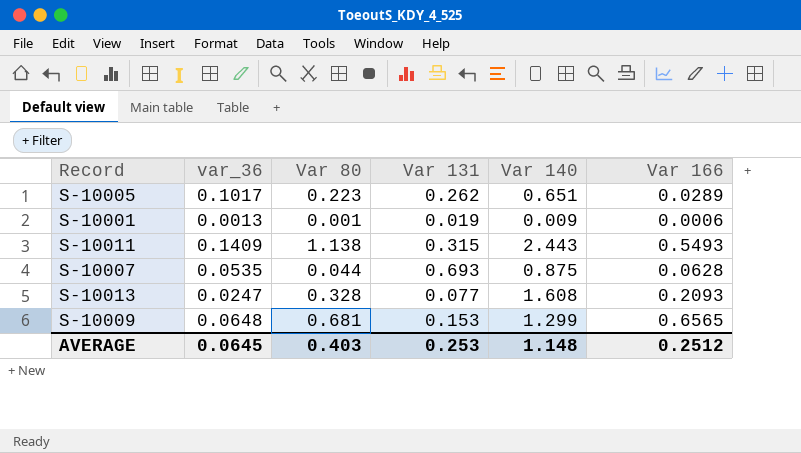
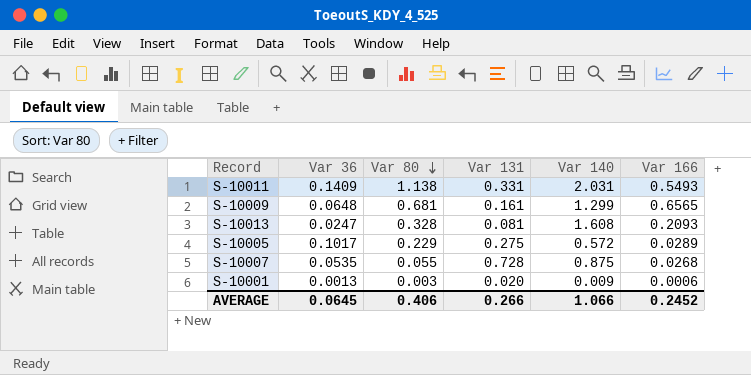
row order: none -> Var 80 descending
column name: var_36 -> Var 36
S-10011 | Var 131: 0.315 -> 0.331
S-10011 | Var 140: 2.443 -> 2.031
S-10009 | Var 131: 0.153 -> 0.161
S-10013 | Var 131: 0.077 -> 0.081
S-10005 | Var 80: 0.223 -> 0.229
S-10005 | Var 131: 0.262 -> 0.275
S-10005 | Var 140: 0.651 -> 0.572
S-10007 | Var 80: 0.044 -> 0.055
S-10007 | Var 131: 0.693 -> 0.728
S-10007 | Var 166: 0.0628 -> 0.0268
S-10001 | Var 80: 0.001 -> 0.003
S-10001 | Var 131: 0.019 -> 0.020
AVERAGE | Var 80: 0.403 -> 0.406
AVERAGE | Var 131: 0.253 -> 0.266
AVERAGE | Var 140: 1.148 -> 1.066
AVERAGE | Var 166: 0.2512 -> 0.2452

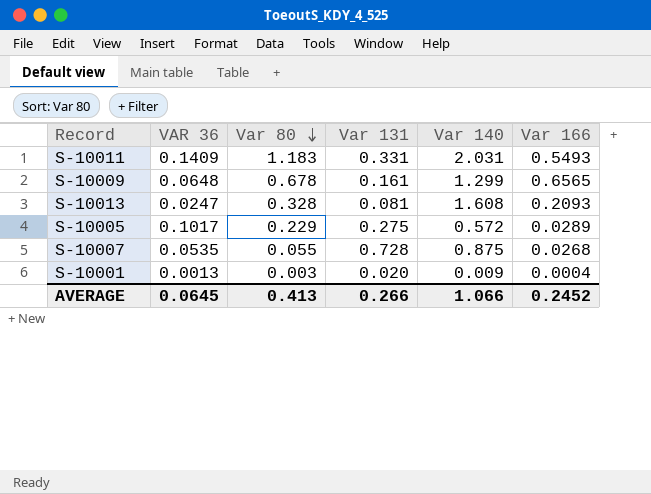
column name: Var 36 -> VAR 36
S-10011 | Var 80: 1.138 -> 1.183
S-10009 | Var 80: 0.681 -> 0.678
S-10001 | Var 166: 0.0006 -> 0.0004
AVERAGE | Var 80: 0.406 -> 0.413

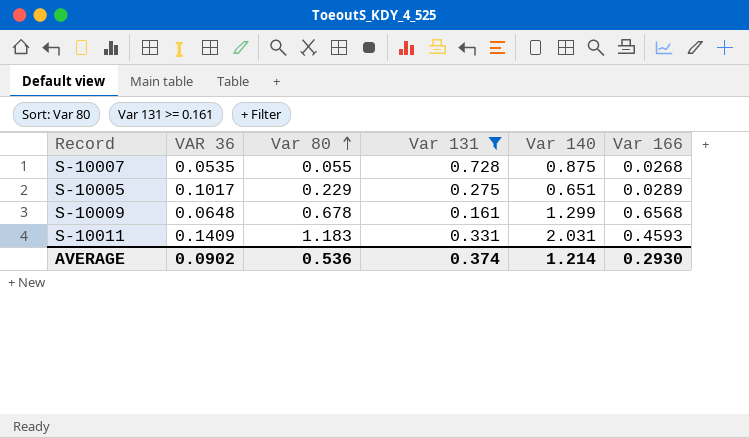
filter: none -> Var 131 >= 0.161
row order: Var 80 descending -> Var 80 ascending
S-10005 | Var 140: 0.572 -> 0.651
S-10009 | Var 166: 0.6565 -> 0.6568
S-10011 | Var 166: 0.5493 -> 0.4593
AVERAGE | VAR 36: 0.0645 -> 0.0902
AVERAGE | Var 80: 0.413 -> 0.536
AVERAGE | Var 131: 0.266 -> 0.374
AVERAGE | Var 140: 1.066 -> 1.214
AVERAGE | Var 166: 0.2452 -> 0.2930

